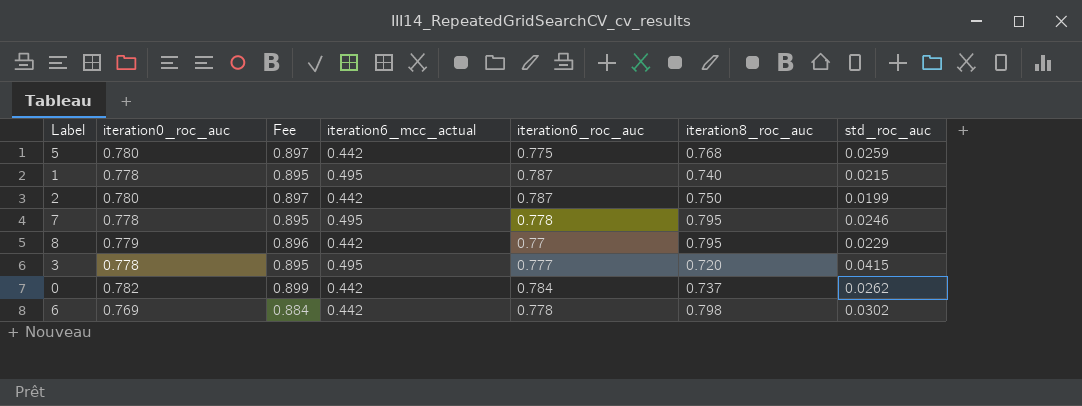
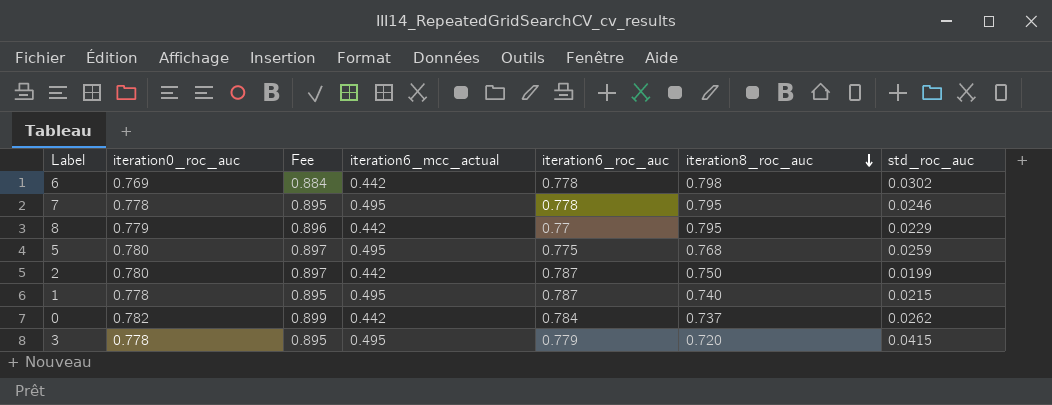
row order: none -> iteration8_roc_auc descending
5 | iteration6_mcc_actual: 0.442 -> 0.495
3 | iteration6_roc_auc: 0.777 -> 0.779

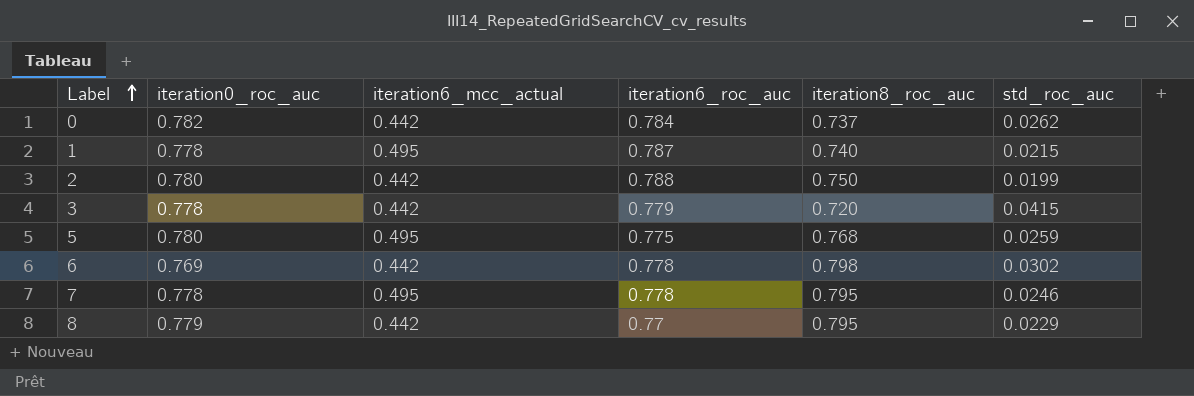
row order: iteration8_roc_auc descending -> Label ascending
column Fee | formula: [iteration0_roc_auc] * 1.15 -> none
2 | iteration6_roc_auc: 0.787 -> 0.788
3 | iteration6_mcc_actual: 0.495 -> 0.442

